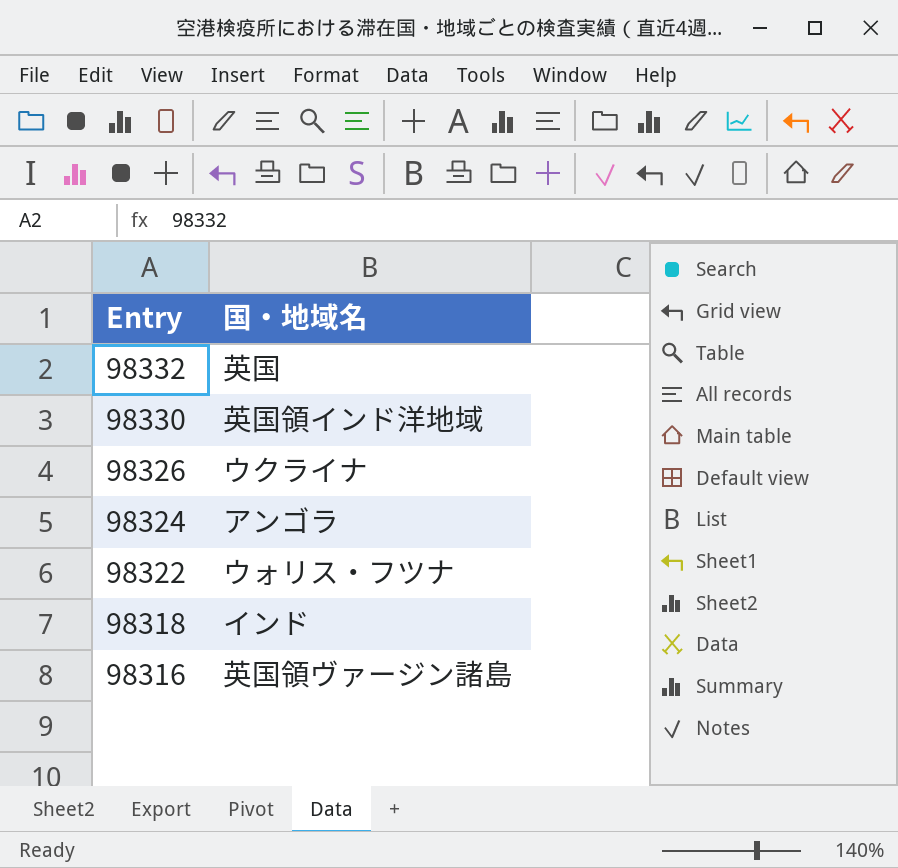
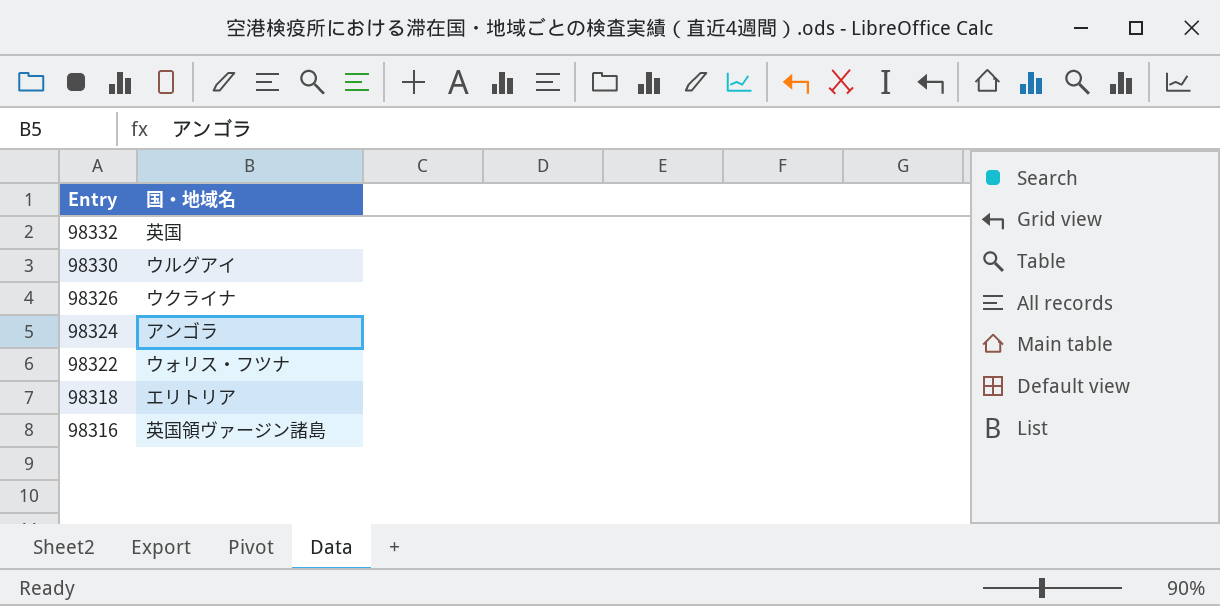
98330 | 国・地域名: 英国領インド洋地域 -> ウルグアイ
98318 | 国・地域名: インド -> エリトリア

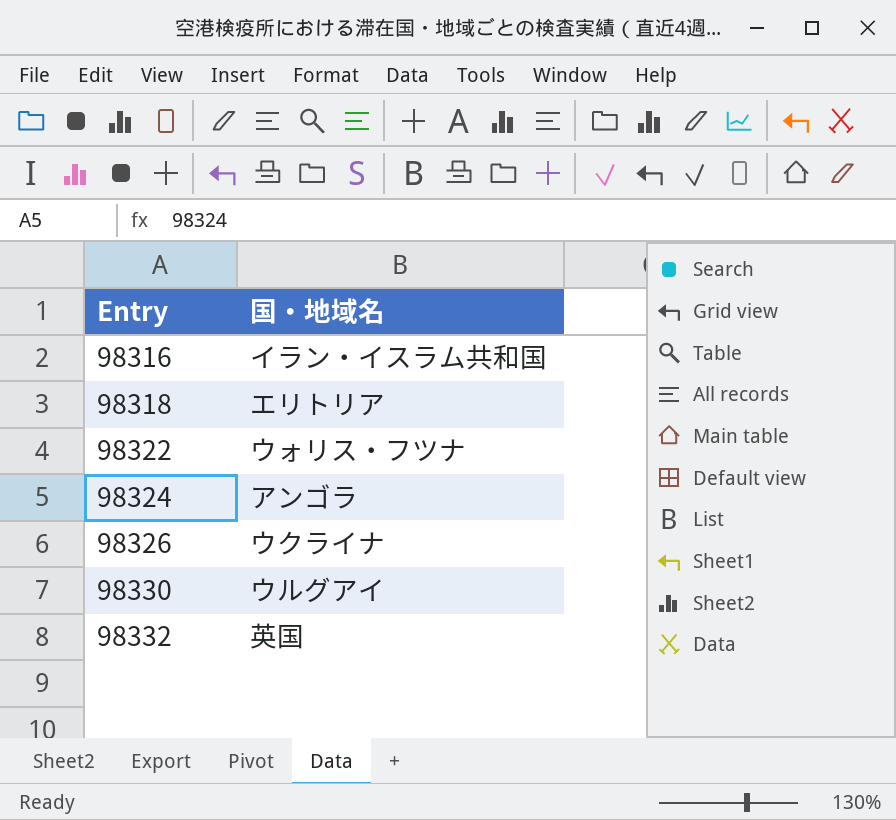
row order: Entry descending -> Entry ascending
98316 | 国・地域名: 英国領ヴァージン諸島 -> イラン・イスラム共和国

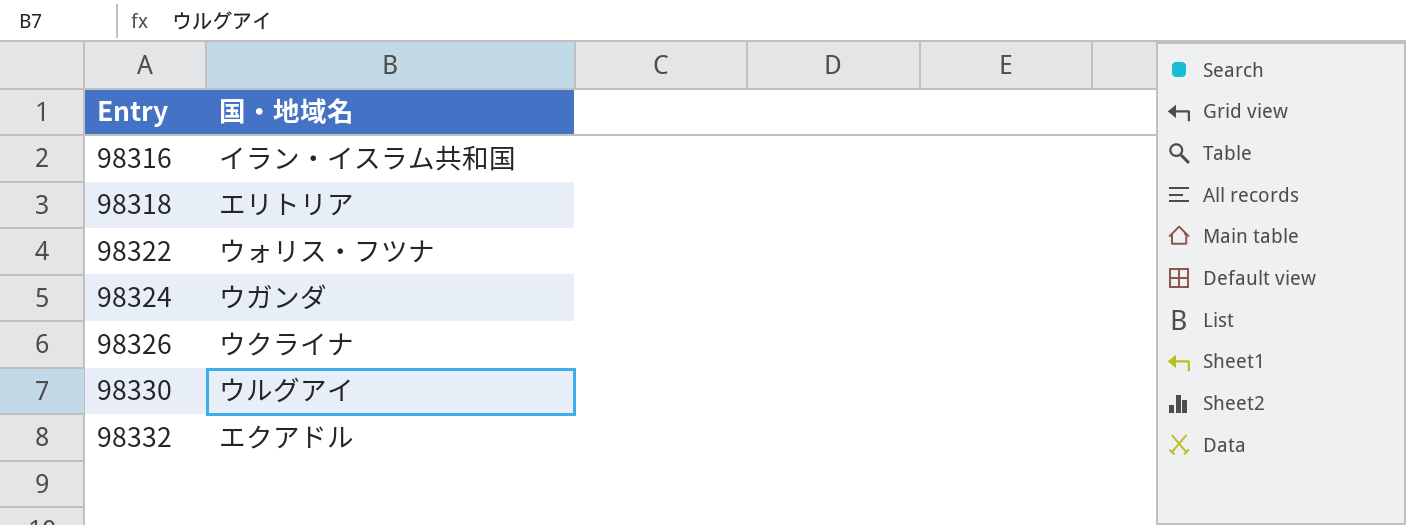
98324 | 国・地域名: アンゴラ -> ウガンダ
98332 | 国・地域名: 英国 -> エクアドル

